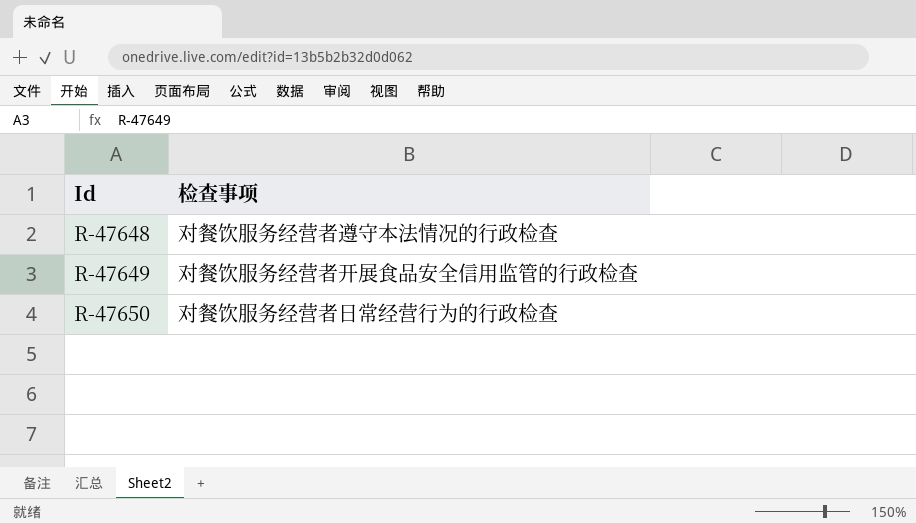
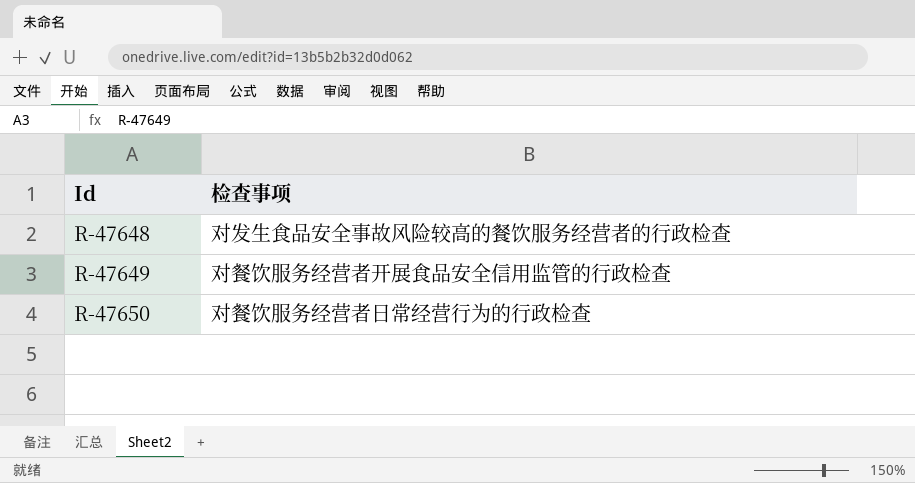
R-47648 | 检查事项: 对餐饮服务经营者遵守本法情况的行政检查 -> 对发生食品安全事故风险较高的餐饮服务经营者的行政检查

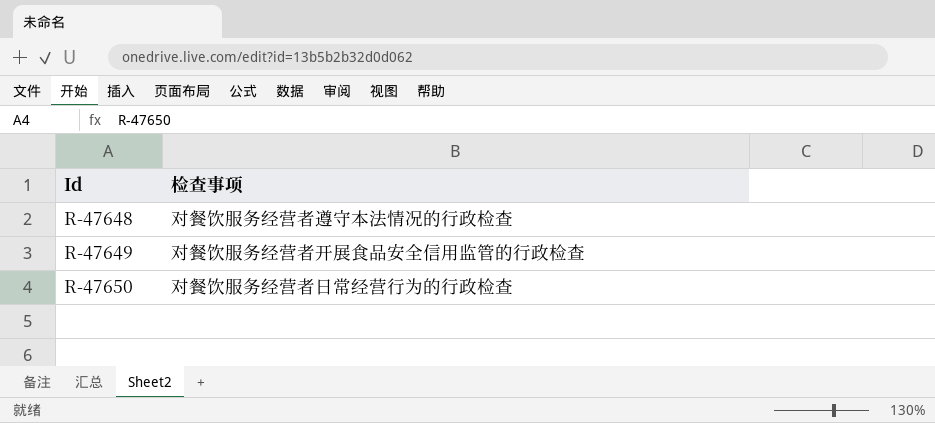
R-47648 | 检查事项: 对发生食品安全事故风险较高的餐饮服务经营者的行政检查 -> 对餐饮服务经营者遵守本法情况的行政检查

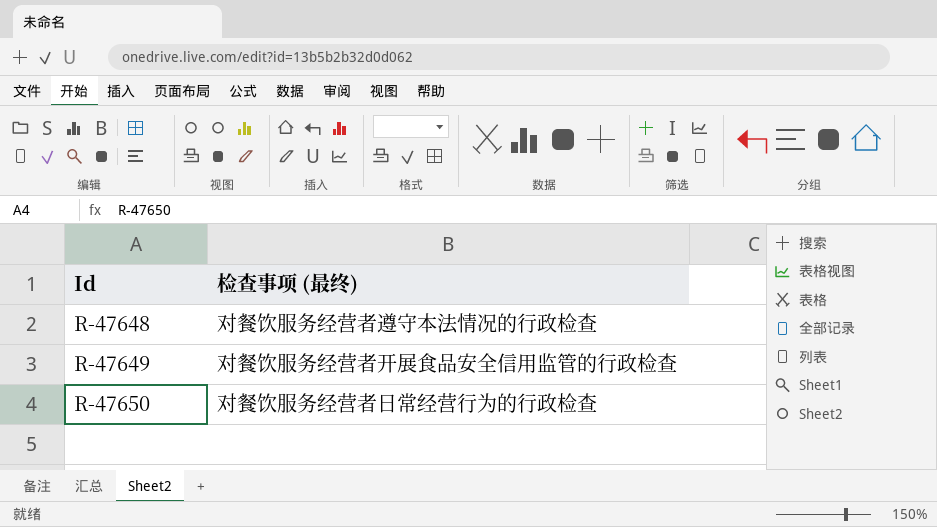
column name: 检查事项 -> 检查事项 (最终)

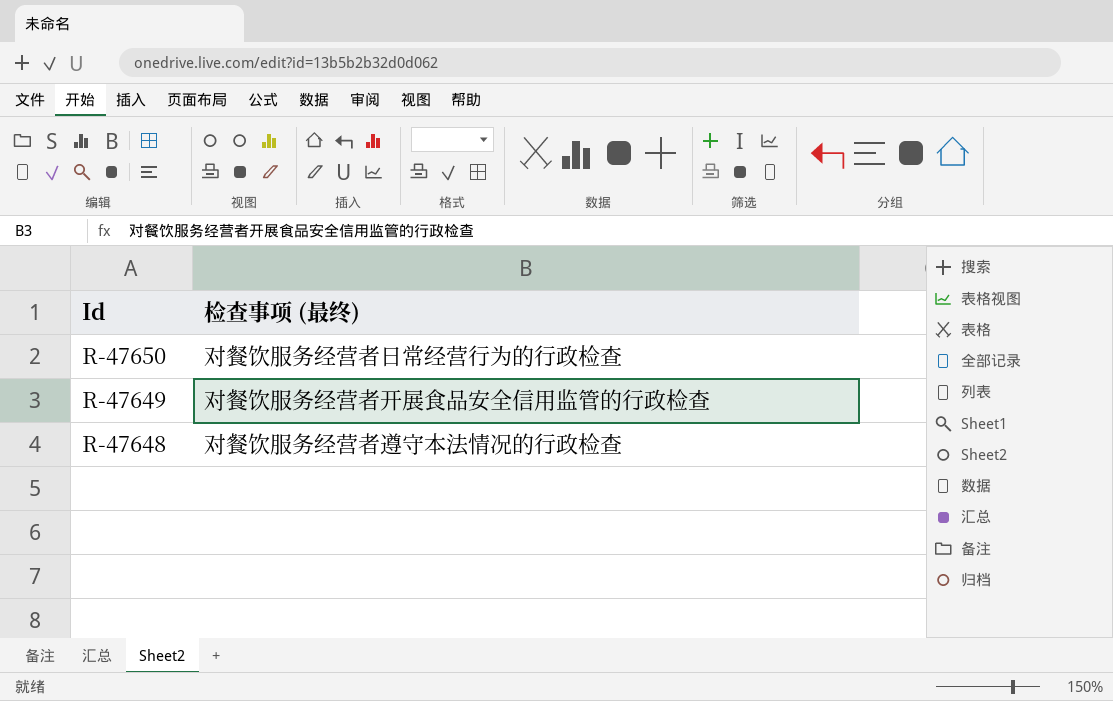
row order: Id ascending -> Id descending

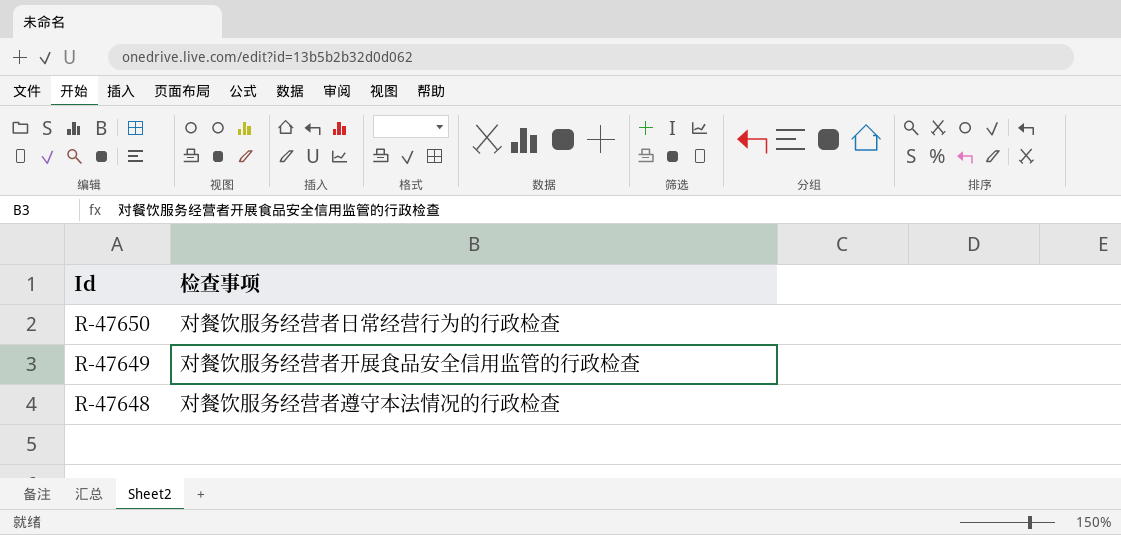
column name: 检查事项 (最终) -> 检查事项

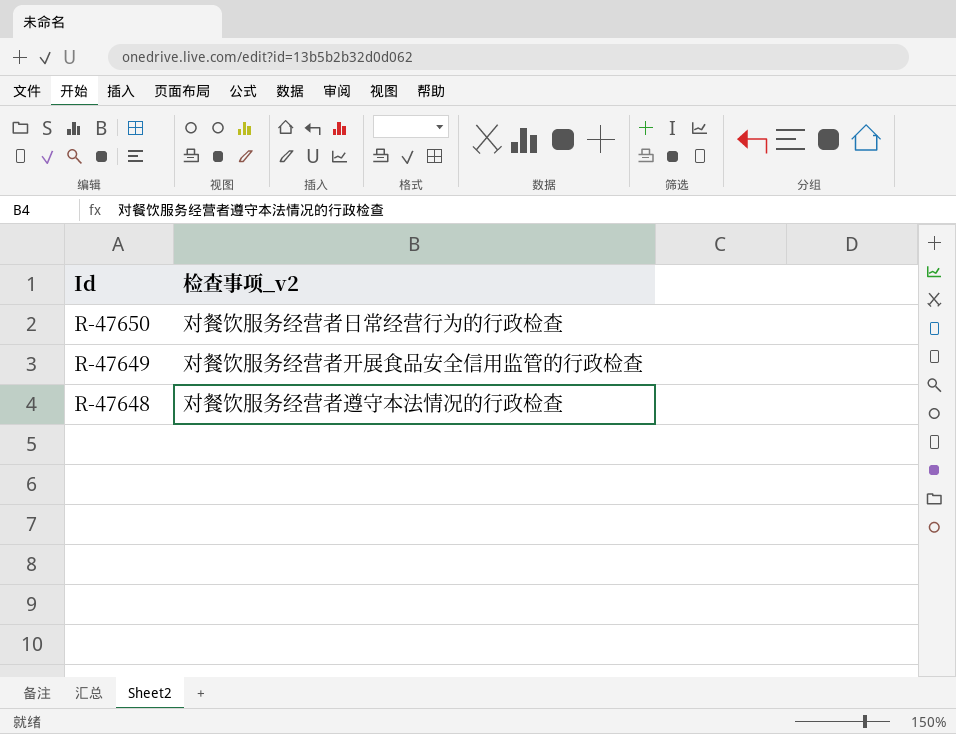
column name: 检查事项 -> 检查事项_v2

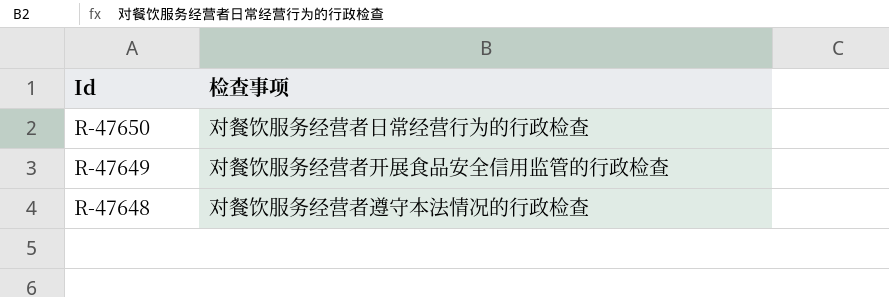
column name: 检查事项_v2 -> 检查事项

